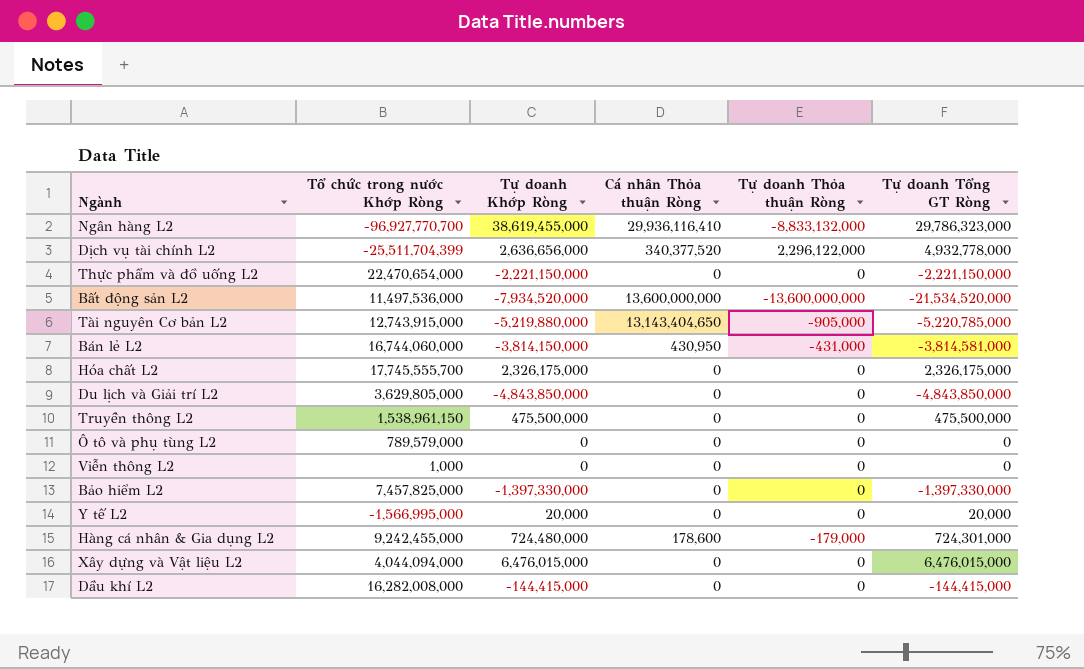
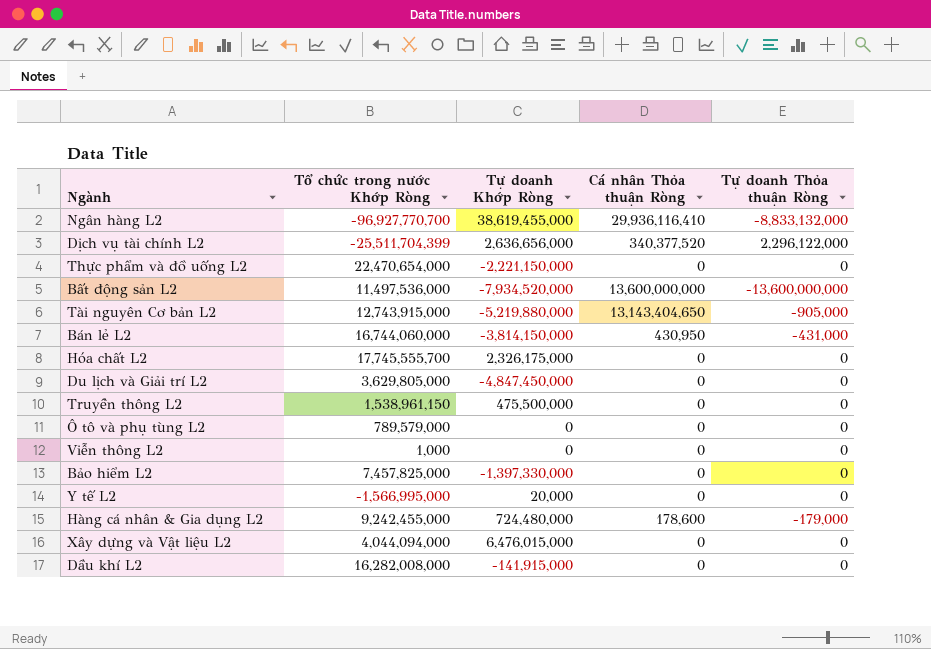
column Tự doanh Tổng GT Ròng | formula: [Tự doanh Khớp Ròng] + [Tự doanh Thỏa thuận Ròng] -> none
Du lịch và Giải trí L2 | Tự doanh Khớp Ròng: -4,843,850,000 -> -4,847,450,000
Dầu khí L2 | Tự doanh Khớp Ròng: -144,415,000 -> -141,915,000

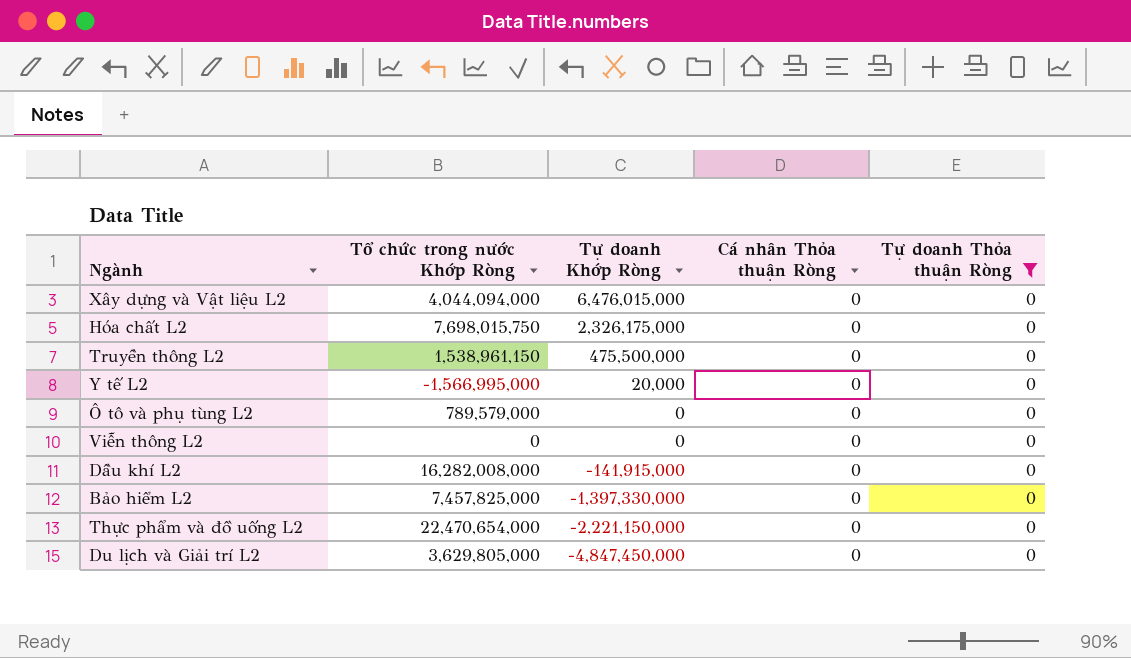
filter: none -> Tự doanh Thỏa thuận Ròng = 0
row order: none -> Tự doanh Khớp Ròng descending
Hóa chất L2 | Tổ chức trong nước Khớp Ròng: 17,745,555,700 -> 7,698,015,750
Viễn thông L2 | Tổ chức trong nước Khớp Ròng: 1,000 -> 0

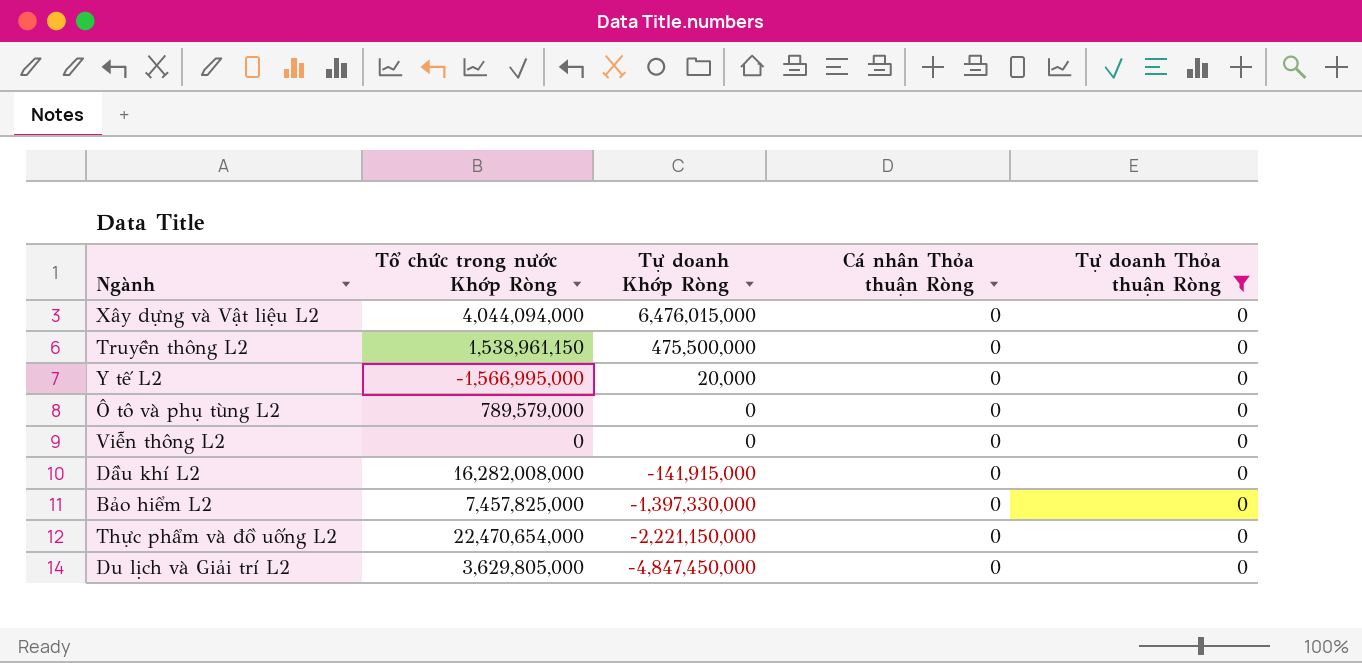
row Hóa chất L2: 7,698,015,750 | 2,326,175,000 | 0 | 0 -> none

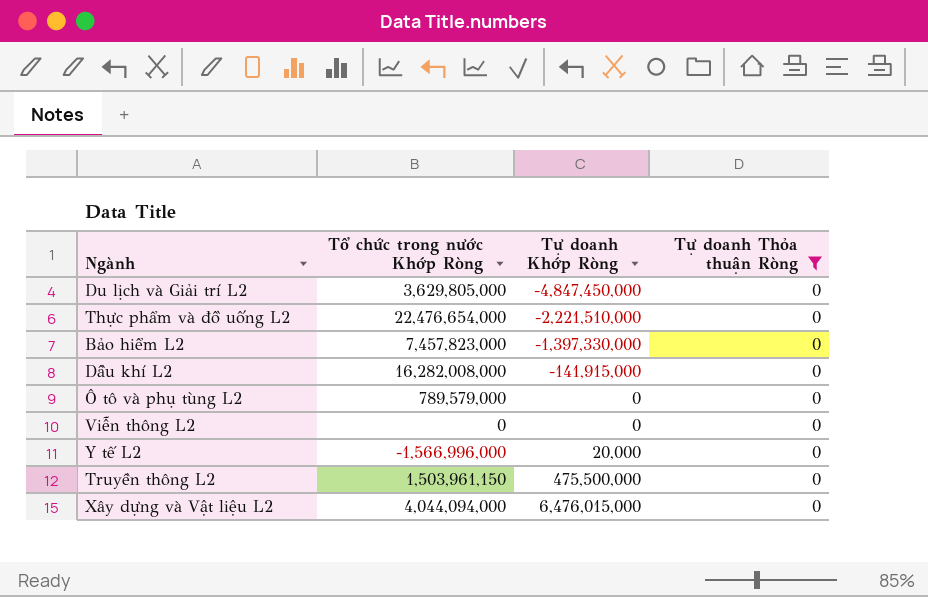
row order: Tự doanh Khớp Ròng descending -> Tự doanh Khớp Ròng ascending
column Cá nhân Thỏa thuận Ròng | position: 4 -> none
Thực phẩm và đồ uống L2 | Tổ chức trong nước Khớp Ròng: 22,470,654,000 -> 22,476,654,000
Thực phẩm và đồ uống L2 | Tự doanh Khớp Ròng: -2,221,150,000 -> -2,221,510,000
Bảo hiểm L2 | Tổ chức trong nước Khớp Ròng: 7,457,825,000 -> 7,457,823,000
Y tế L2 | Tổ chức trong nước Khớp Ròng: -1,566,995,000 -> -1,566,996,000
Truyền thông L2 | Tổ chức trong nước Khớp Ròng: 1,538,961,150 -> 1,503,961,150

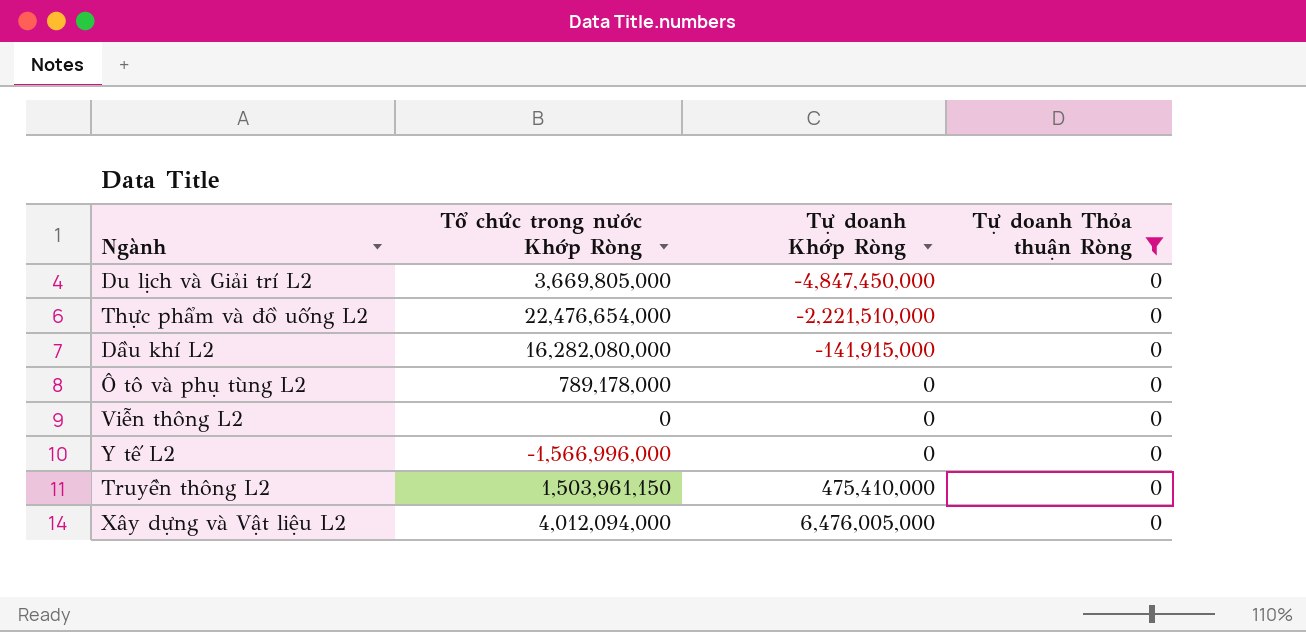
row Bảo hiểm L2: 7,457,823,000 | -1,397,330,000 | 0 -> none
Du lịch và Giải trí L2 | Tổ chức trong nước Khớp Ròng: 3,629,805,000 -> 3,669,805,000
Dầu khí L2 | Tổ chức trong nước Khớp Ròng: 16,282,008,000 -> 16,282,080,000
Ô tô và phụ tùng L2 | Tổ chức trong nước Khớp Ròng: 789,579,000 -> 789,178,000
Y tế L2 | Tự doanh Khớp Ròng: 20,000 -> 0
Truyền thông L2 | Tự doanh Khớp Ròng: 475,500,000 -> 475,410,000
Xây dựng và Vật liệu L2 | Tổ chức trong nước Khớp Ròng: 4,044,094,000 -> 4,012,094,000
Xây dựng và Vật liệu L2 | Tự doanh Khớp Ròng: 6,476,015,000 -> 6,476,005,000

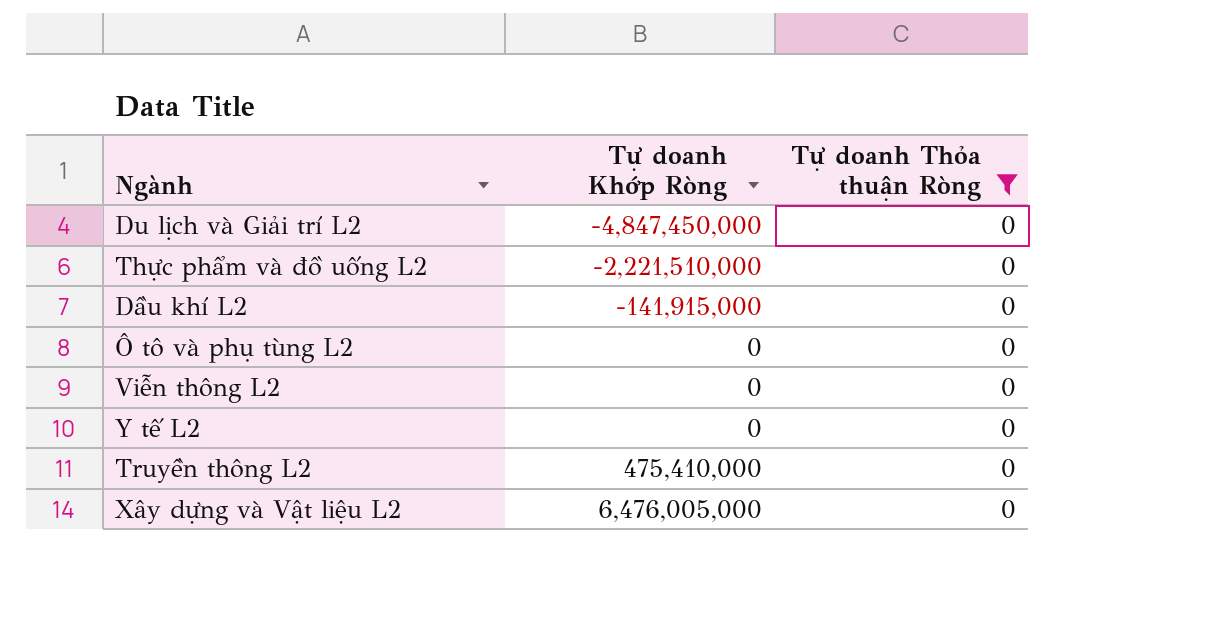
column Tổ chức trong nước Khớp Ròng | position: 2 -> none

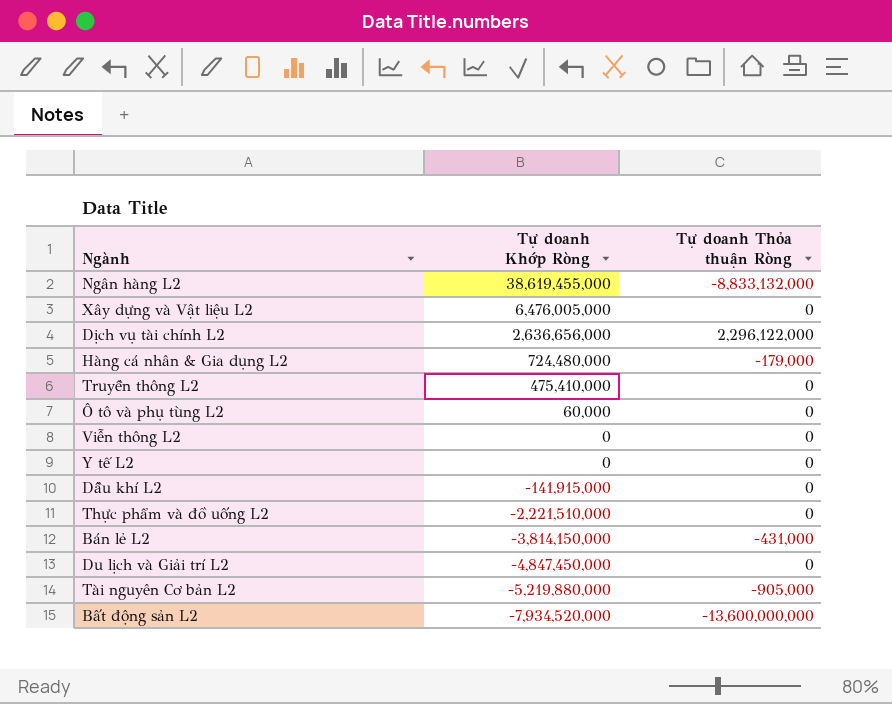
filter: Tự doanh Thỏa thuận Ròng = 0 -> none
row order: Tự doanh Khớp Ròng ascending -> Tự doanh Khớp Ròng descending
Ô tô và phụ tùng L2 | Tự doanh Khớp Ròng: 0 -> 60,000

